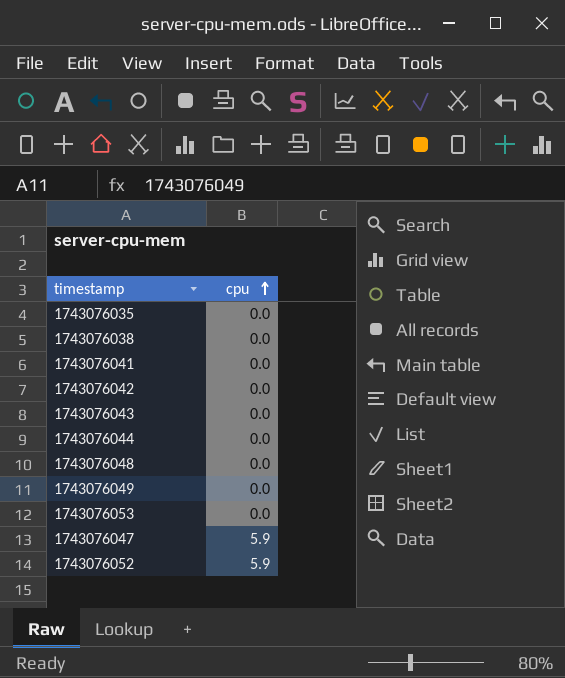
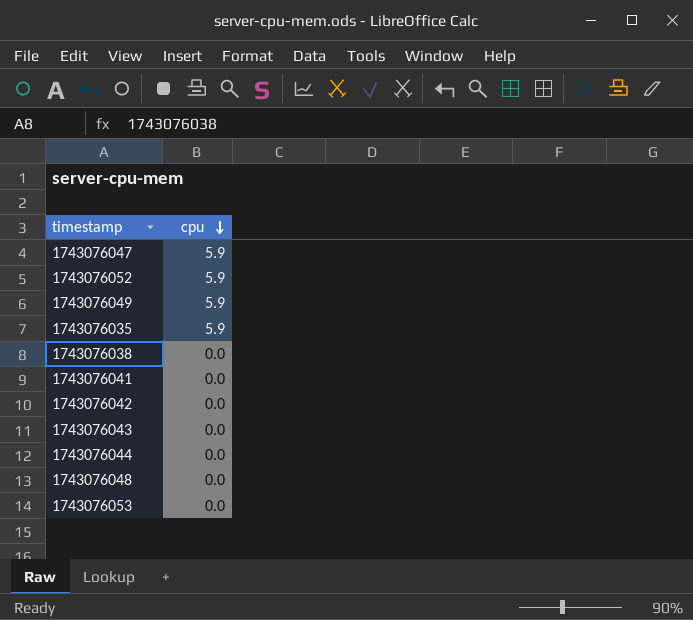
row order: cpu ascending -> cpu descending
1743076049 | cpu: 0.0 -> 5.9
1743076035 | cpu: 0.0 -> 5.9

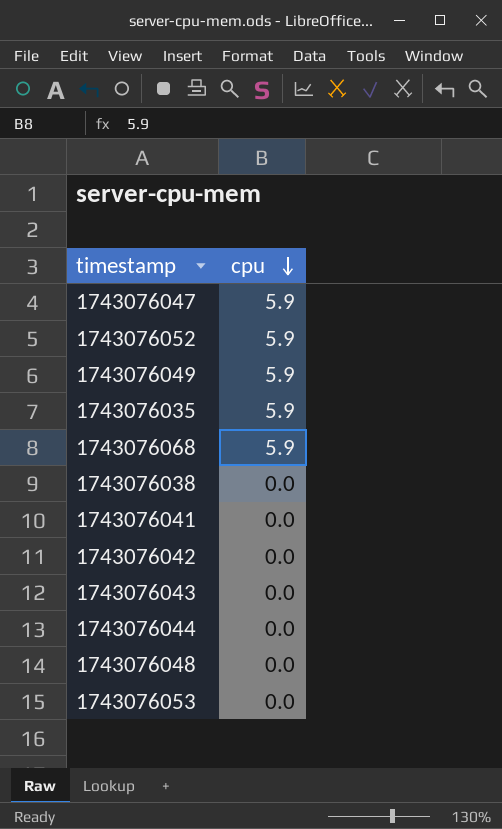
row 1743076068: none -> 5.9

